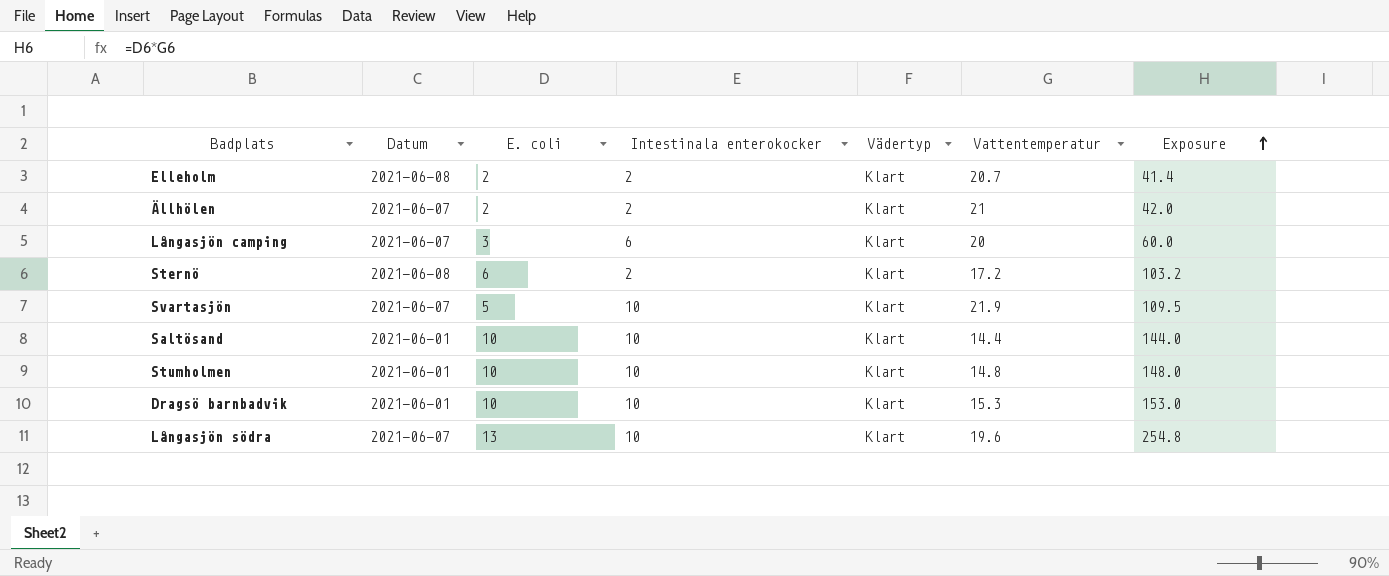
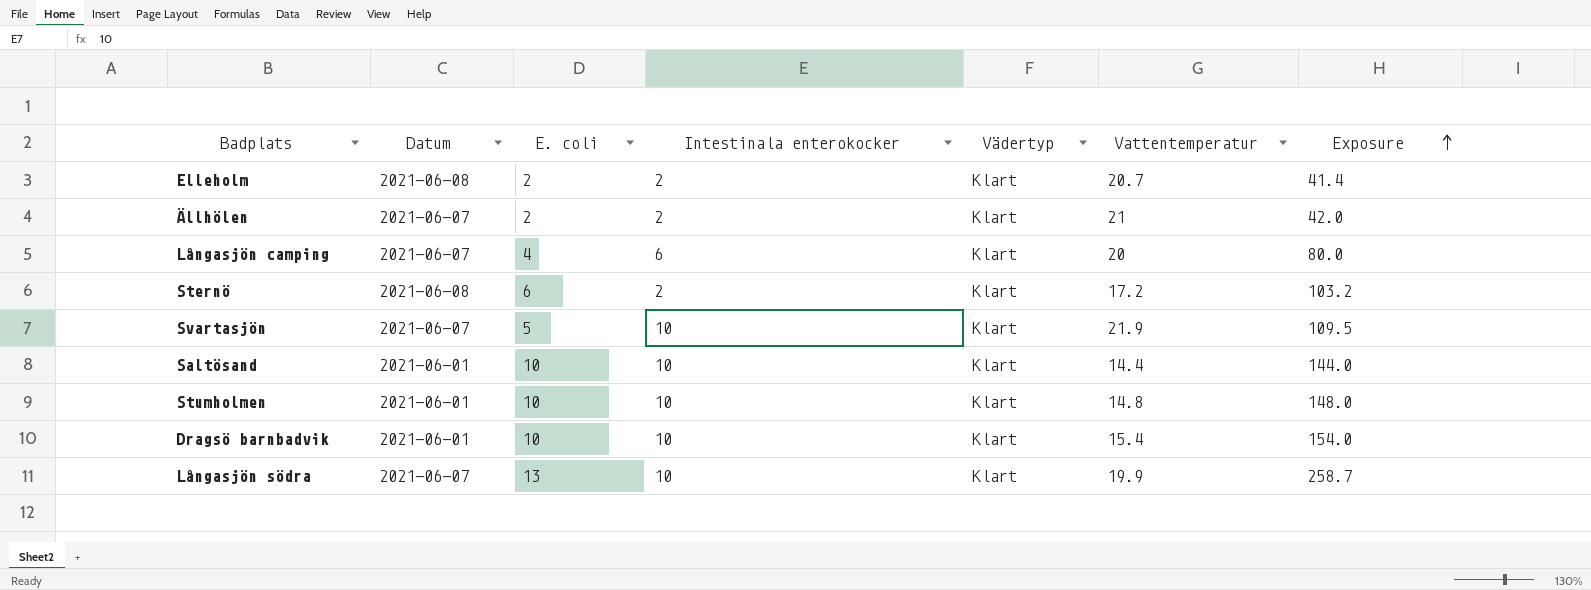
Långasjön camping | E. coli: 3 -> 4
Långasjön camping | Exposure: 60.0 -> 80.0
Dragsö barnbadvik | Vattentemperatur: 15.3 -> 15.4
Dragsö barnbadvik | Exposure: 153.0 -> 154.0
Långasjön södra | Vattentemperatur: 19.6 -> 19.9
Långasjön södra | Exposure: 254.8 -> 258.7

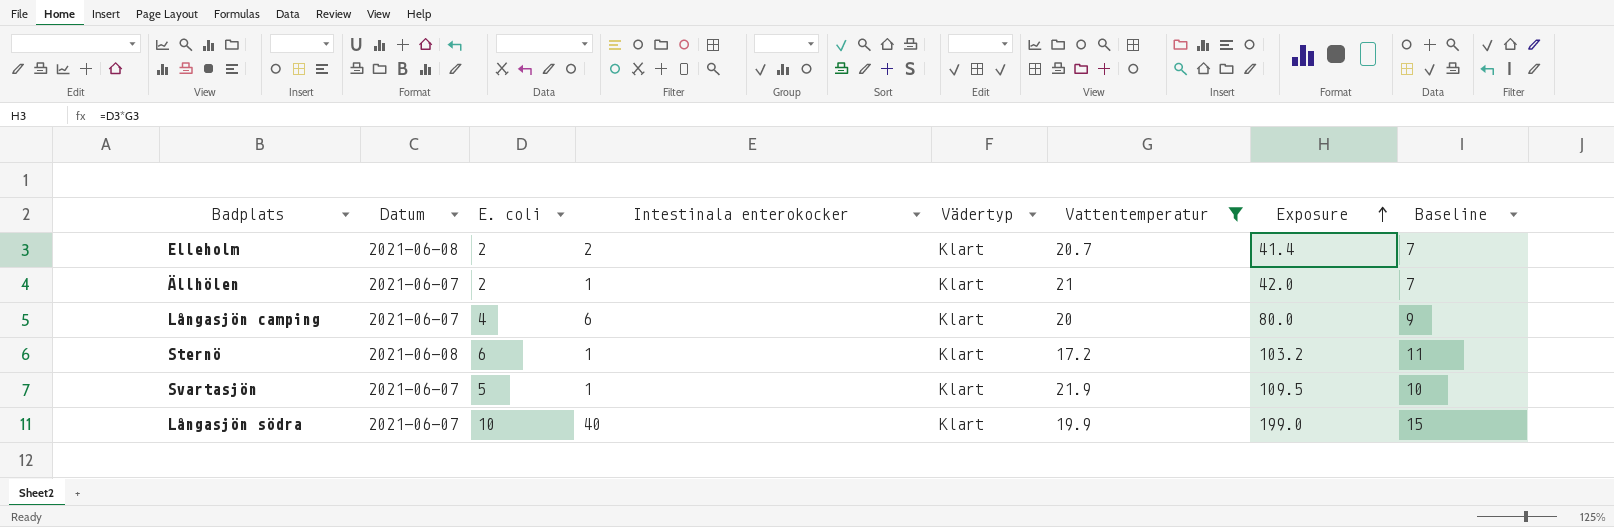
filter: none -> Vattentemperatur >= 17.2
column Baseline | formula: none -> [E. coli] + 5
Ällhölen | Intestinala enterokocker: 2 -> 1
Sternö | Intestinala enterokocker: 2 -> 1
Svartasjön | Intestinala enterokocker: 10 -> 1
Långasjön södra | E. coli: 13 -> 10
Långasjön södra | Intestinala enterokocker: 10 -> 40
Långasjön södra | Exposure: 258.7 -> 199.0

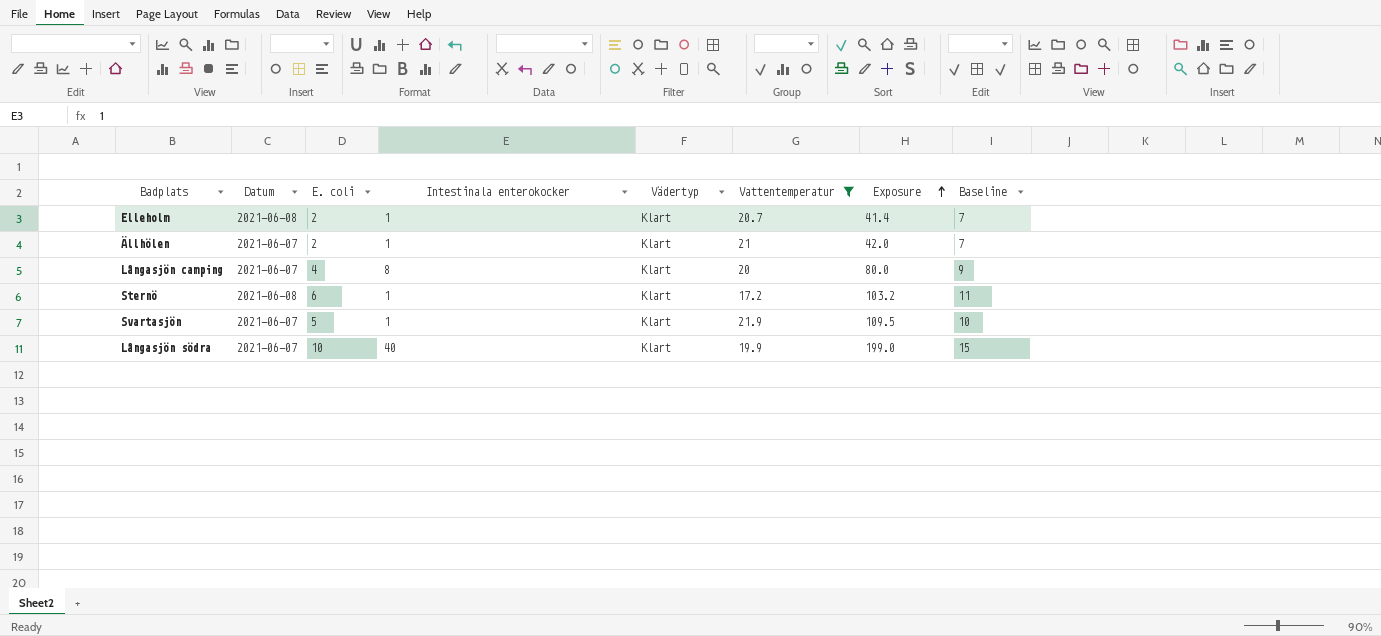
Elleholm | Intestinala enterokocker: 2 -> 1
Långasjön camping | Intestinala enterokocker: 6 -> 8

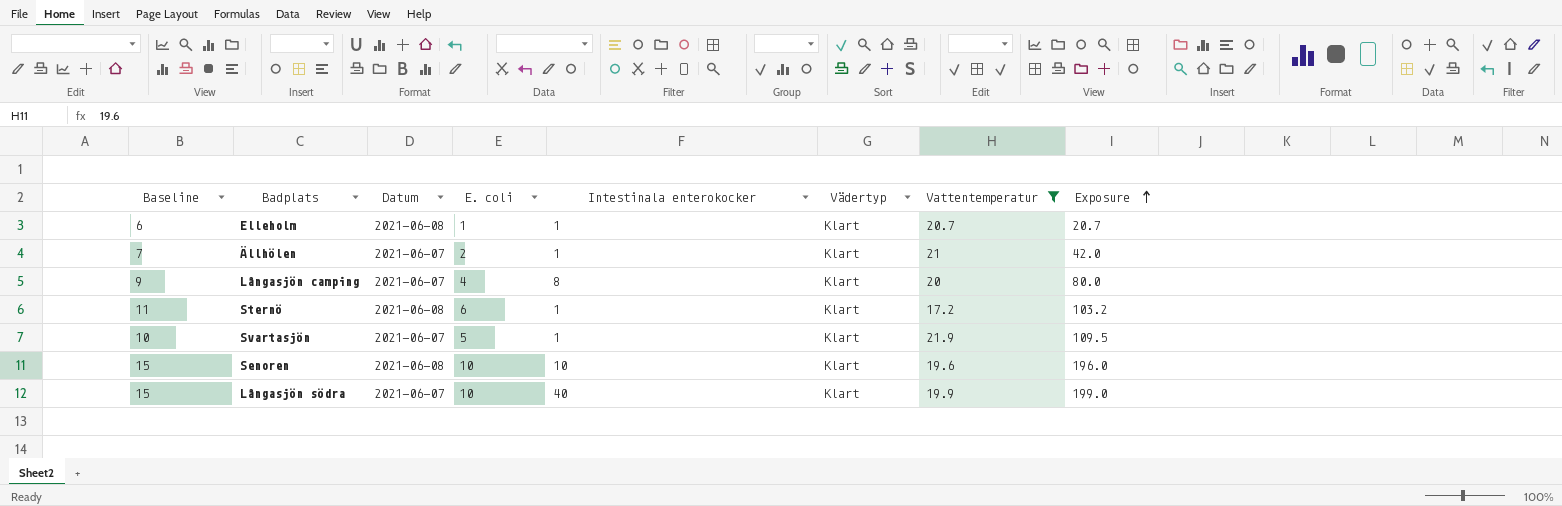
column Baseline | position: 8 -> 1
Elleholm | Baseline: 7 -> 6
Elleholm | E. coli: 2 -> 1
Elleholm | Exposure: 41.4 -> 20.7
row Senoren: none -> 15 | 2021-06-08 | 10 | 10 | Klart | 19.6 | 196.0

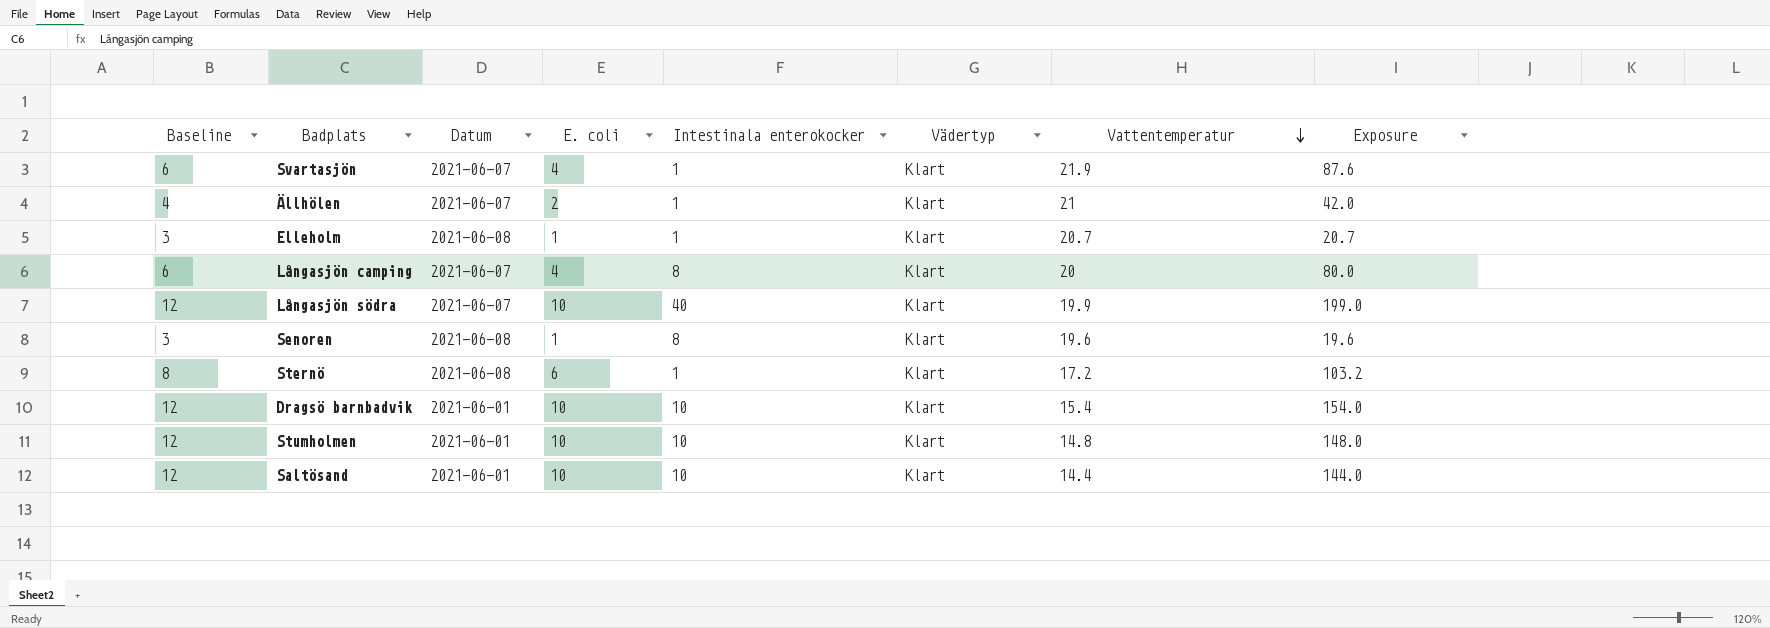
filter: Vattentemperatur >= 17.2 -> none
row order: Exposure ascending -> Vattentemperatur descending
column Baseline | formula: [E. coli] + 5 -> [E. coli] + 2
Svartasjön | E. coli: 5 -> 4
Svartasjön | Exposure: 109.5 -> 87.6
Senoren | E. coli: 10 -> 1
Senoren | Intestinala enterokocker: 10 -> 8
Senoren | Exposure: 196.0 -> 19.6

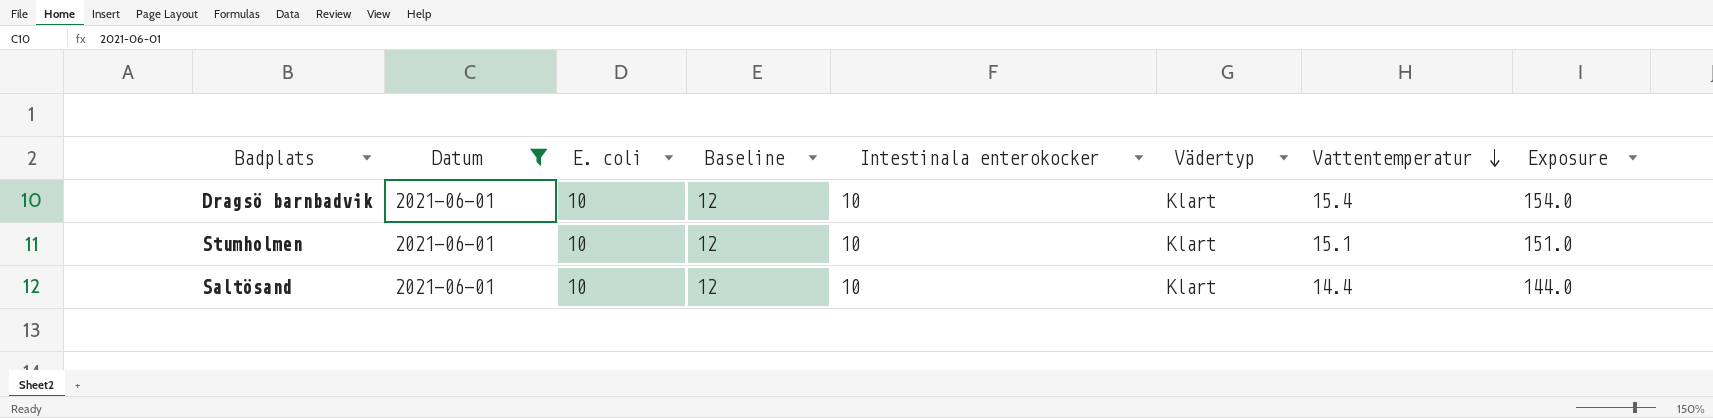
filter: none -> Datum = 2021-06-01
column Baseline | position: 1 -> 4
Stumholmen | Vattentemperatur: 14.8 -> 15.1
Stumholmen | Exposure: 148.0 -> 151.0

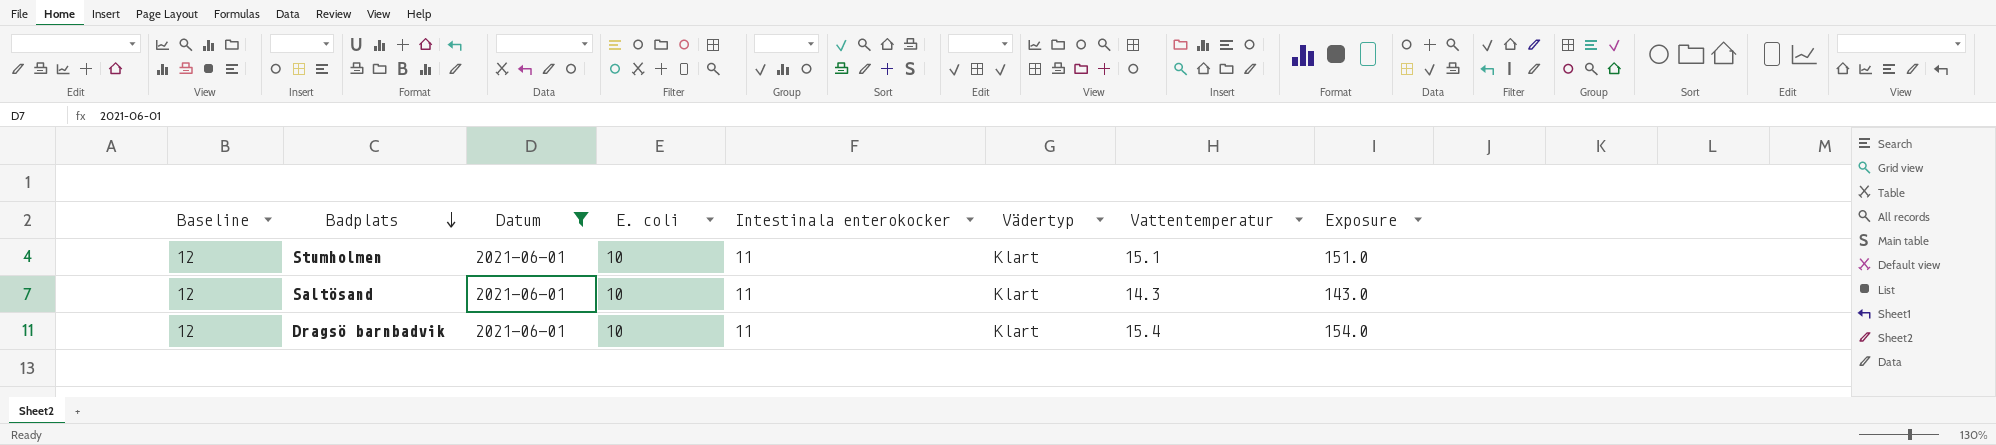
row order: Vattentemperatur descending -> Badplats descending
column Baseline | position: 4 -> 1
Stumholmen | Intestinala enterokocker: 10 -> 11
Saltösand | Intestinala enterokocker: 10 -> 11
Saltösand | Vattentemperatur: 14.4 -> 14.3
Saltösand | Exposure: 144.0 -> 143.0
Dragsö barnbadvik | Intestinala enterokocker: 10 -> 11

